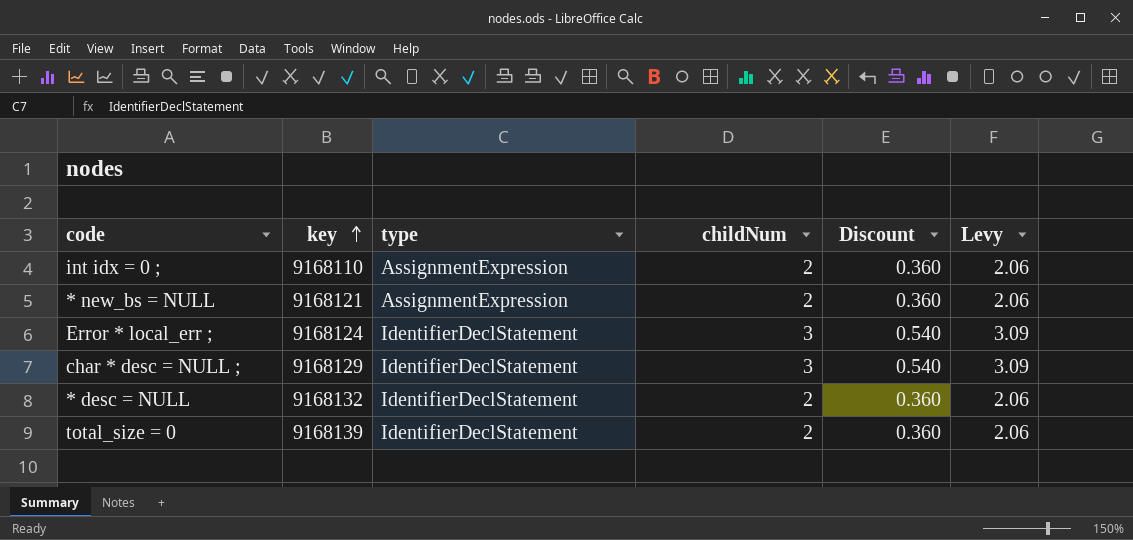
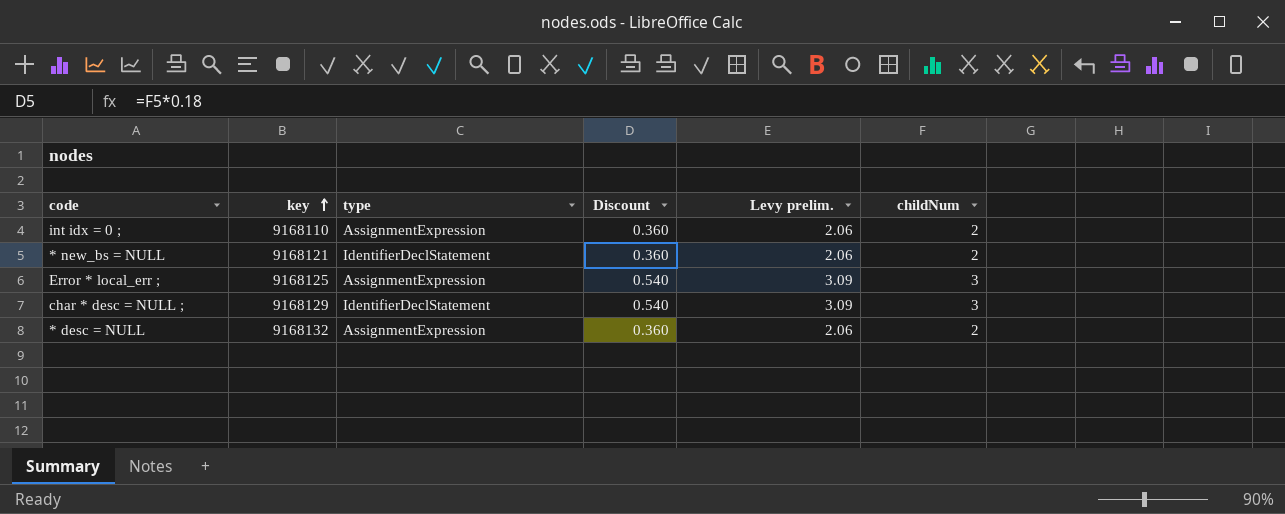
column name: Levy -> Levy prelim.
column childNum | position: 4 -> 6
row total_size = 0: 9168139 | IdentifierDeclStatement | 2 | 0.360 | 2.06 -> none
* new_bs = NULL | type: AssignmentExpression -> IdentifierDeclStatement
Error * local_err ; | key: 9168124 -> 9168125
Error * local_err ; | type: IdentifierDeclStatement -> AssignmentExpression
* desc = NULL | type: IdentifierDeclStatement -> AssignmentExpression

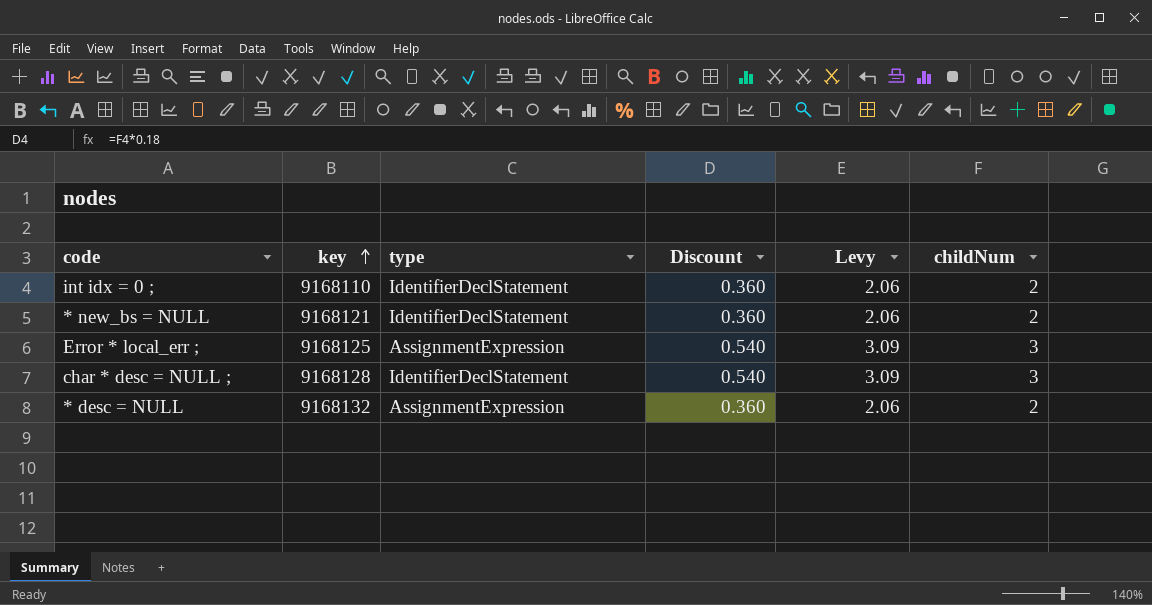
column name: Levy prelim. -> Levy
int idx = 0 ; | type: AssignmentExpression -> IdentifierDeclStatement
char * desc = NULL ; | key: 9168129 -> 9168128

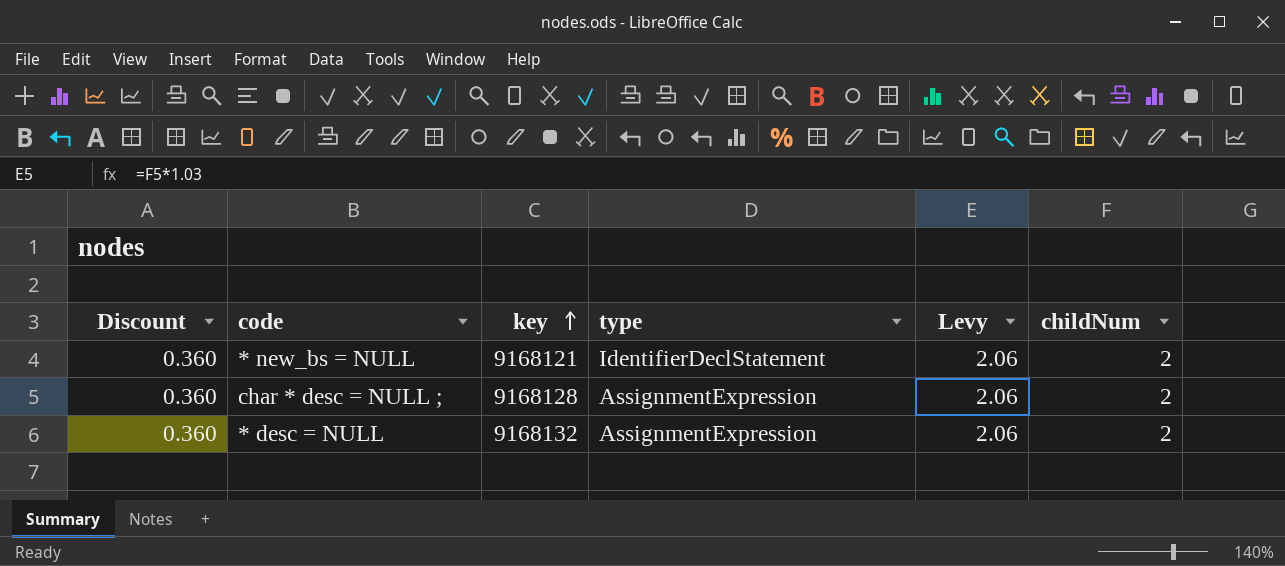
column Discount | position: 4 -> 1
row int idx = 0 ;: 9168110 | IdentifierDeclStatement | 0.360 | 2.06 | 2 -> none
row Error * local_err ;: 9168125 | AssignmentExpression | 0.540 | 3.09 | 3 -> none
char * desc = NULL ; | Discount: 0.540 -> 0.360
char * desc = NULL ; | type: IdentifierDeclStatement -> AssignmentExpression
char * desc = NULL ; | Levy: 3.09 -> 2.06
char * desc = NULL ; | childNum: 3 -> 2

